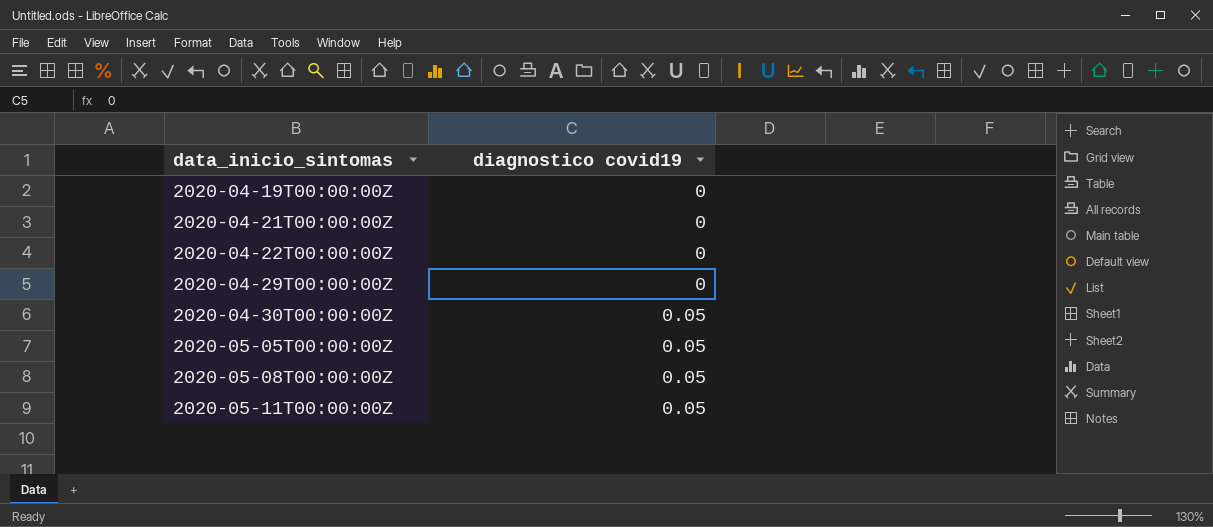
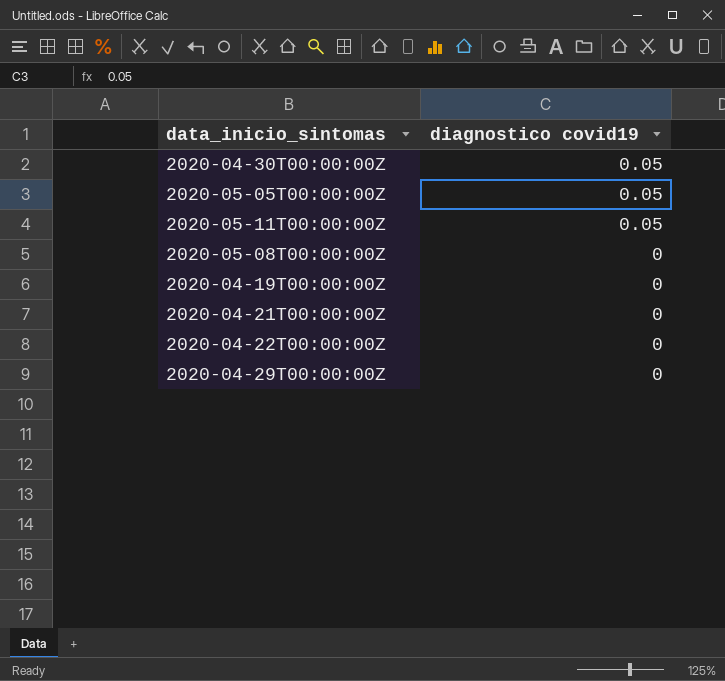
row order: data_inicio_sintomas ascending -> diagnostico covid19 descending
2020-05-08T00:00:00Z | diagnostico covid19: 0.05 -> 0

